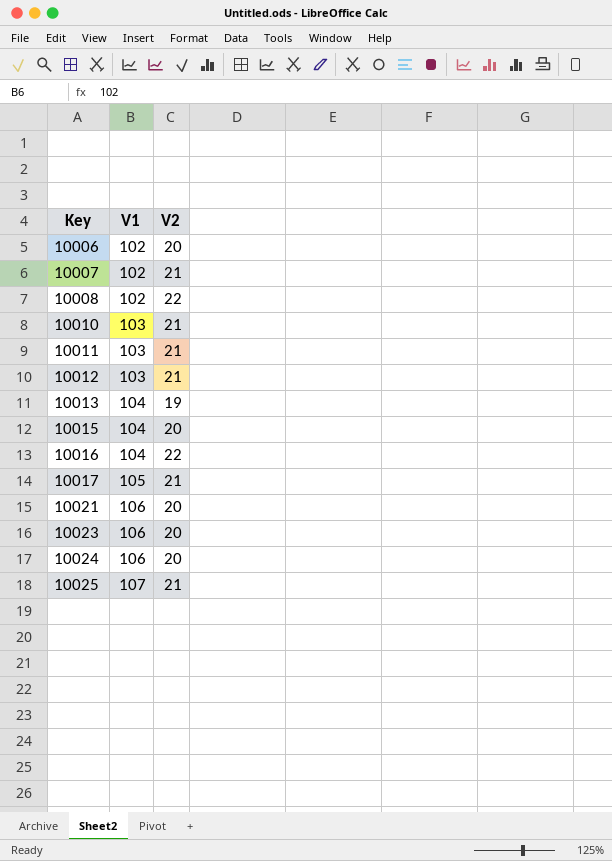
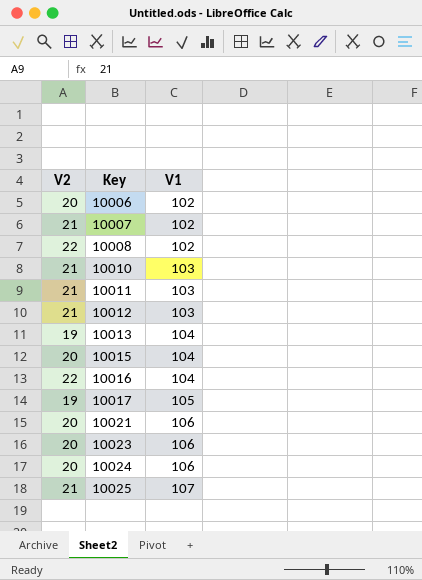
column V2 | position: 3 -> 1
10017 | V2: 21 -> 19

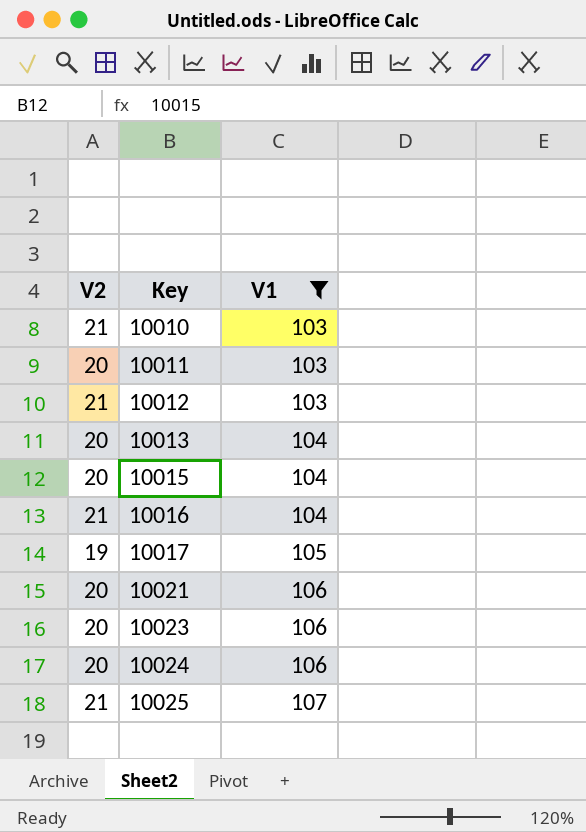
filter: none -> V1 != 102
10011 | V2: 21 -> 20
10013 | V2: 19 -> 20
10016 | V2: 22 -> 21

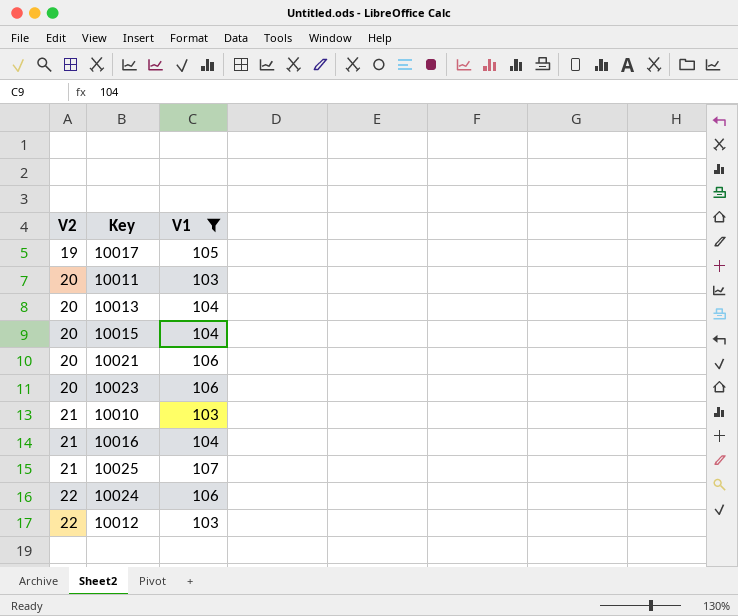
row order: Key ascending -> V2 ascending
10024 | V2: 20 -> 22
10012 | V2: 21 -> 22

